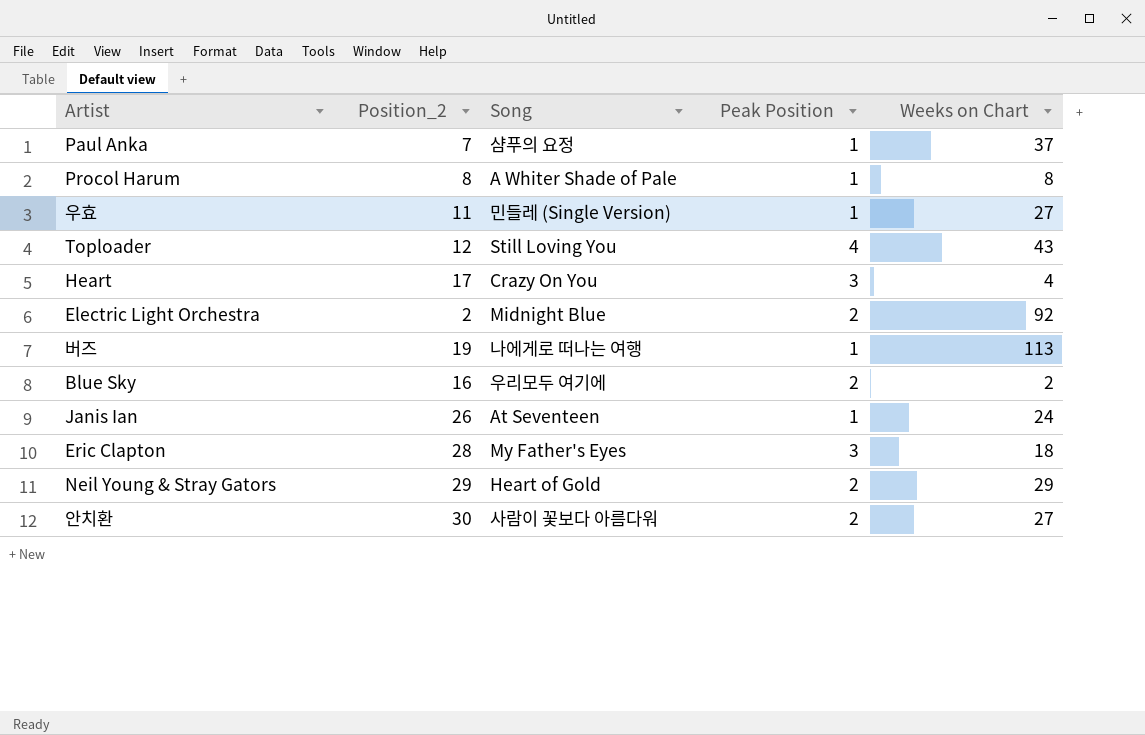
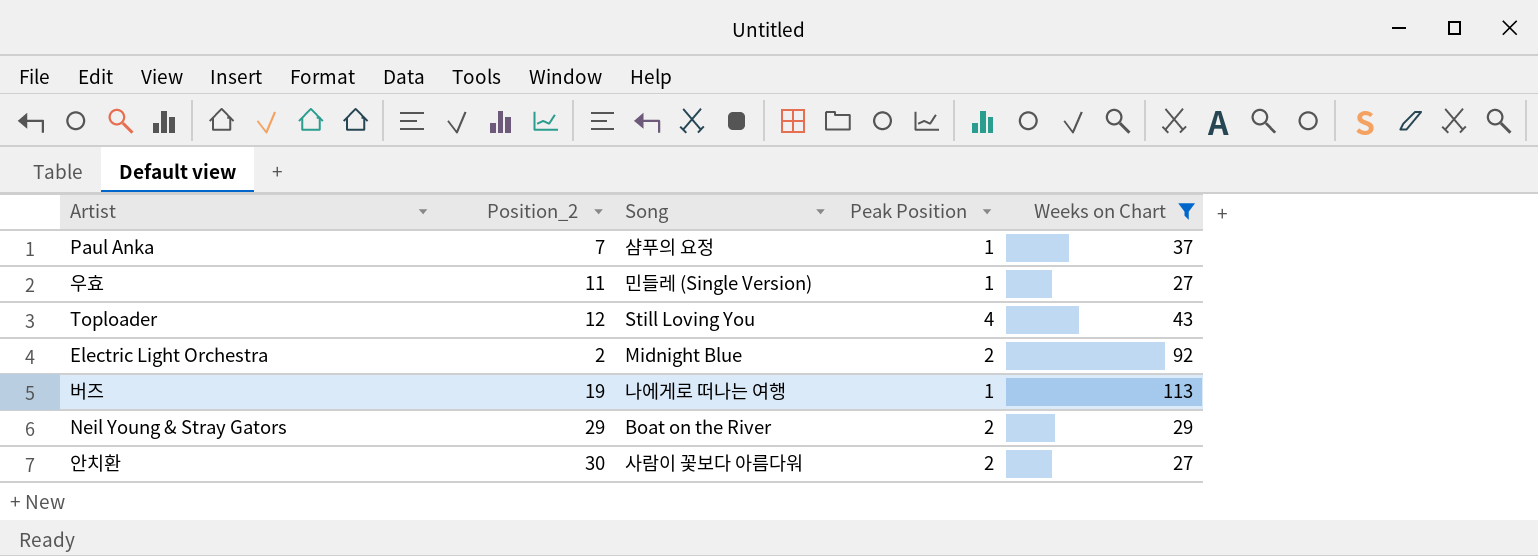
filter: none -> Weeks on Chart >= 27
Neil Young & Stray Gators | Song: Heart of Gold -> Boat on the River

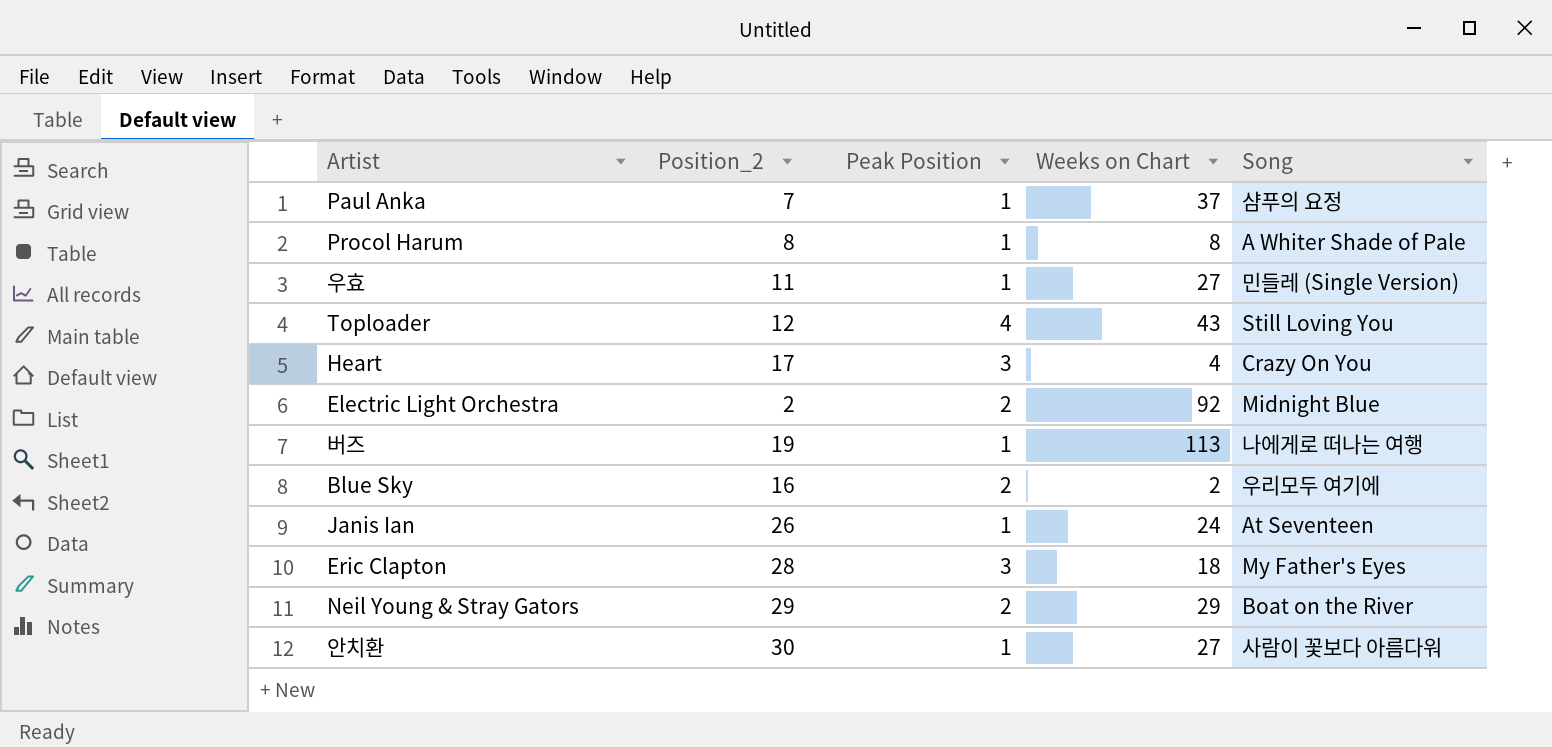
filter: Weeks on Chart >= 27 -> none
column Song | position: 3 -> 5
안치환 | Peak Position: 2 -> 1

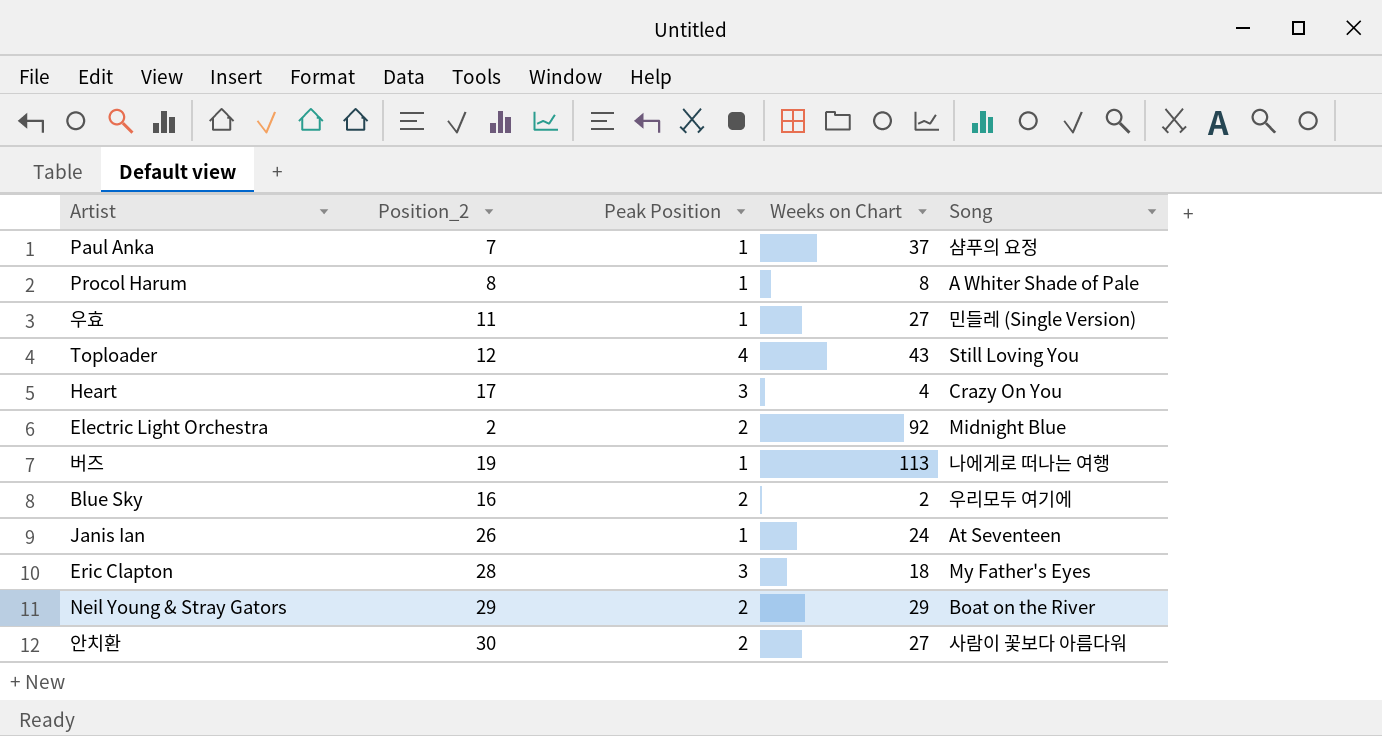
안치환 | Peak Position: 1 -> 2

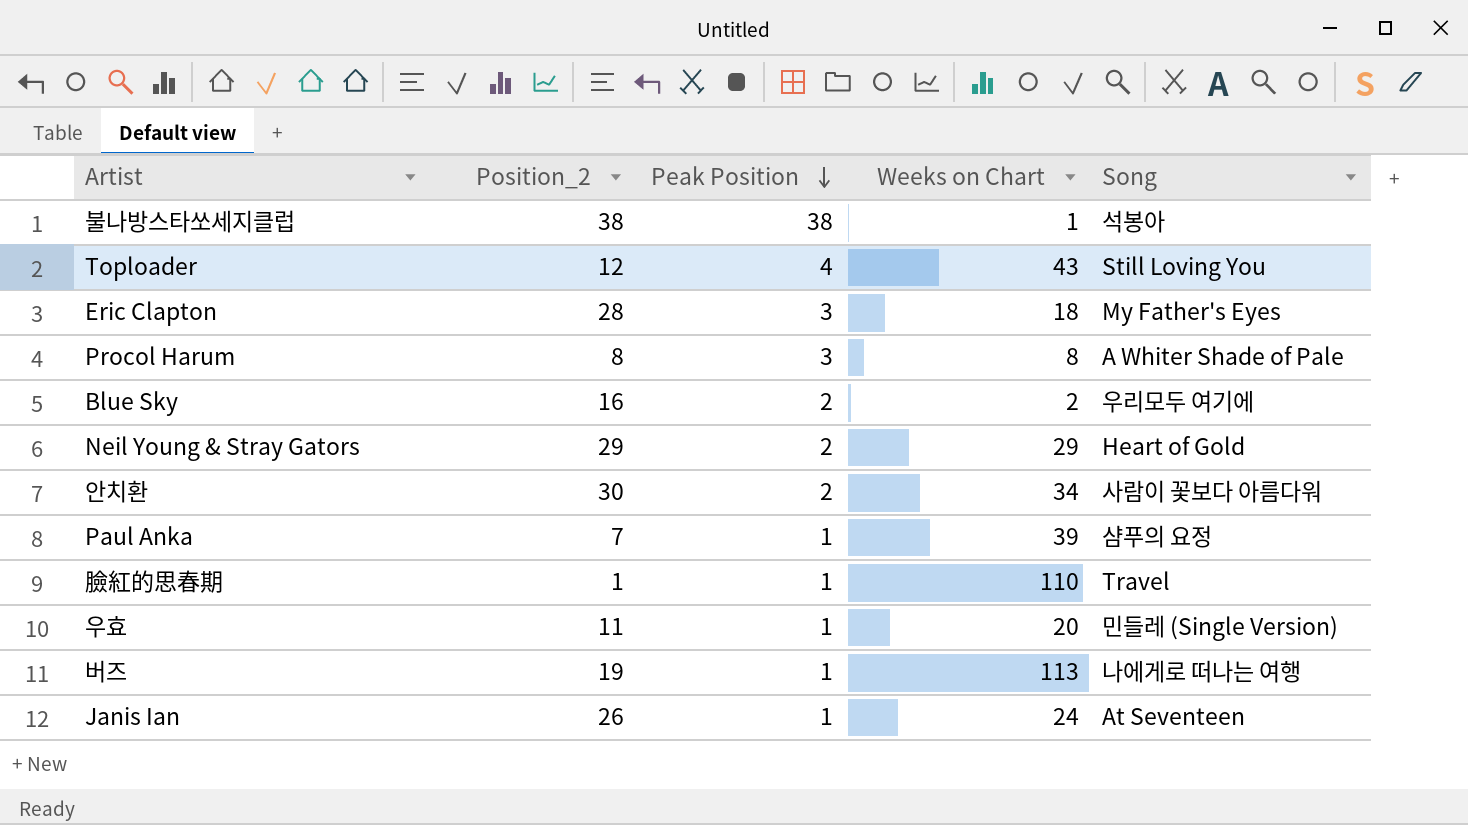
row order: none -> Peak Position descending
row Heart: 17 | 3 | 4 | Crazy On You -> none
row Electric Light Orchestra: 2 | 2 | 92 | Midnight Blue -> none
row 불나방스타쏘세지클럽: none -> 38 | 38 | 1 | 석봉아
Procol Harum | Peak Position: 1 -> 3
Neil Young & Stray Gators | Song: Boat on the River -> Heart of Gold
안치환 | Weeks on Chart: 27 -> 34
Paul Anka | Weeks on Chart: 37 -> 39
row 臉紅的思春期: none -> 1 | 1 | 110 | Travel
우효 | Weeks on Chart: 27 -> 20

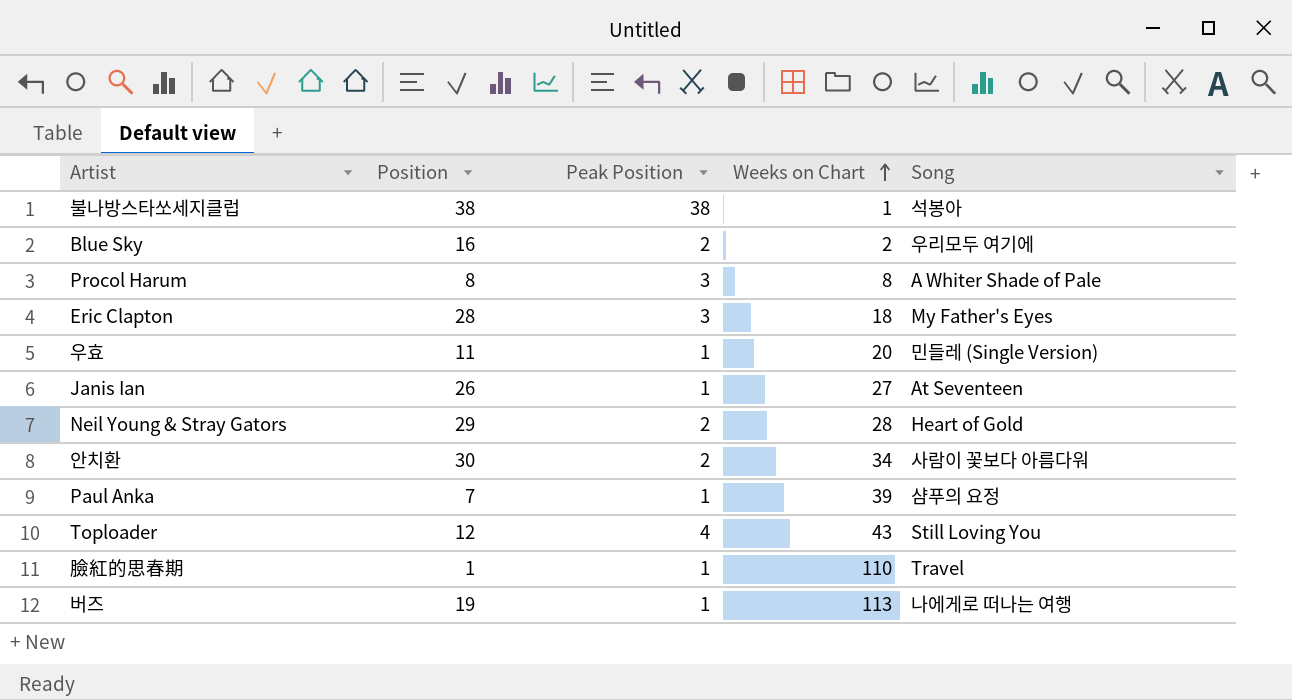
row order: Peak Position descending -> Weeks on Chart ascending
column name: Position_2 -> Position
Janis Ian | Weeks on Chart: 24 -> 27
Neil Young & Stray Gators | Weeks on Chart: 29 -> 28

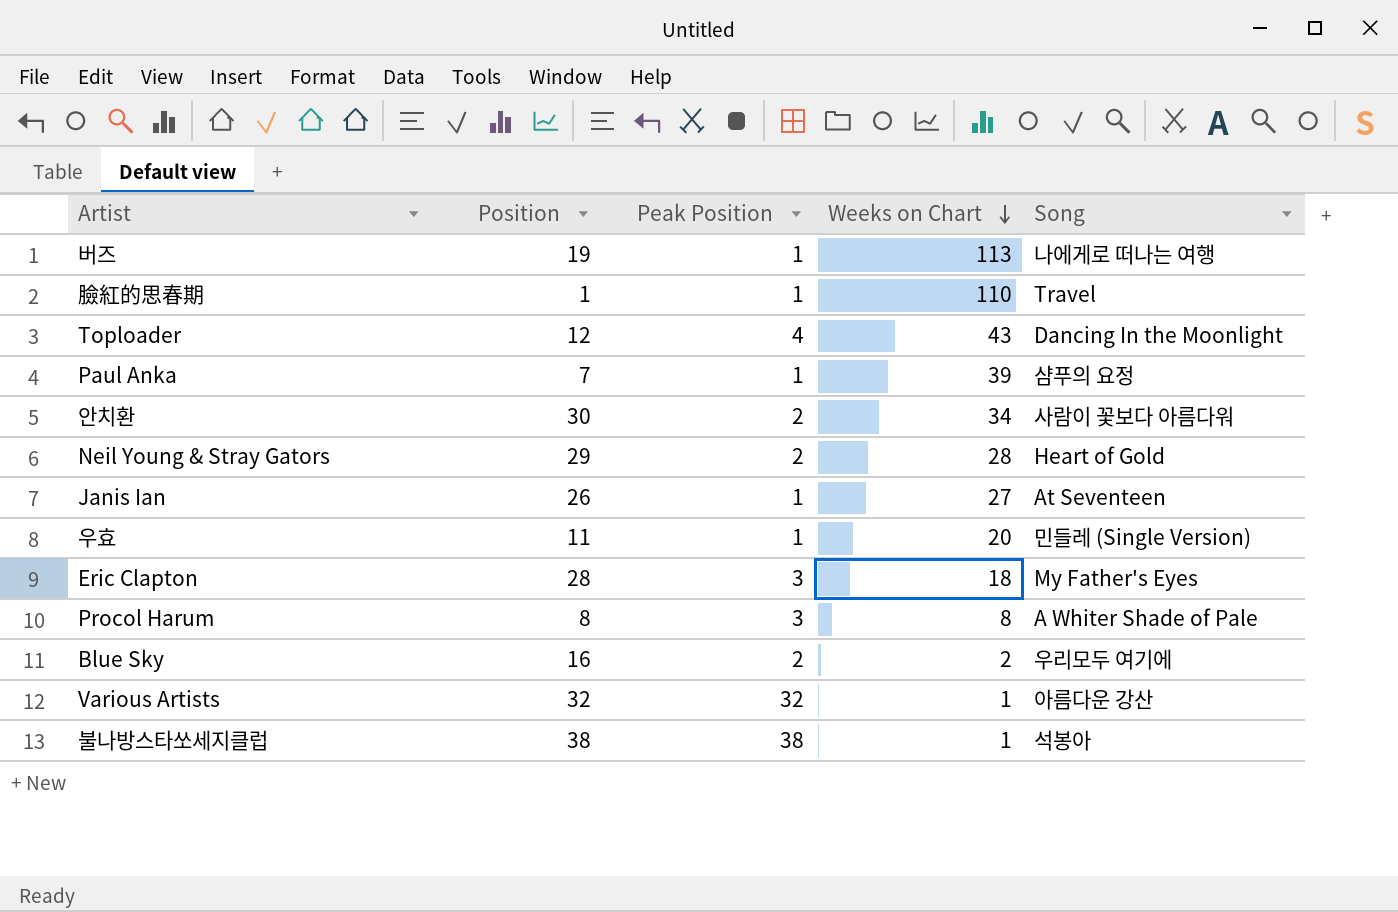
row order: Weeks on Chart ascending -> Weeks on Chart descending
Toploader | Song: Still Loving You -> Dancing In the Moonlight
row Various Artists: none -> 32 | 32 | 1 | 아름다운 강산

